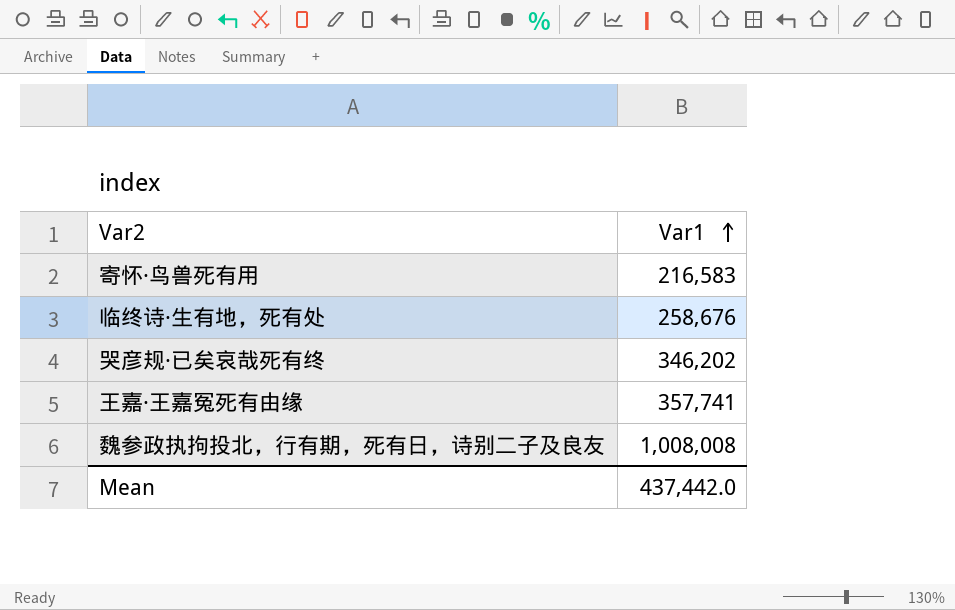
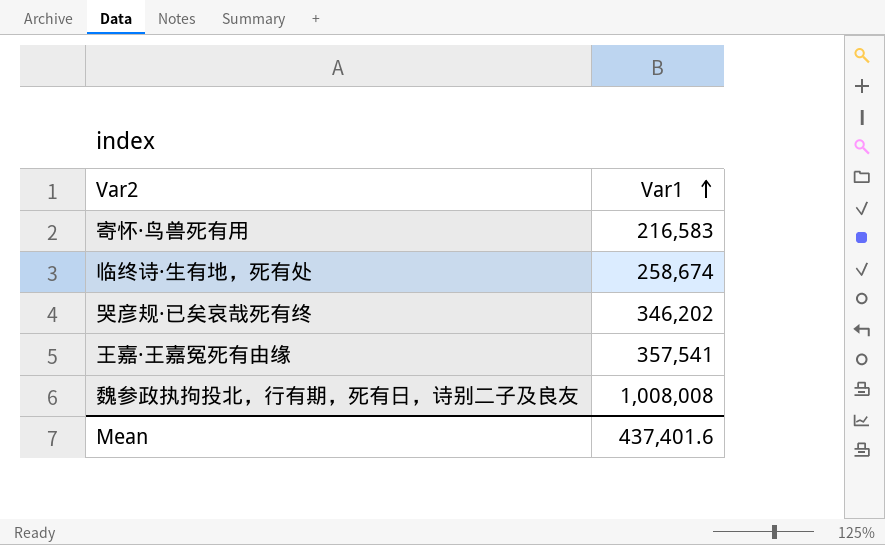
临终诗·生有地，死有处 | Var1: 258,676 -> 258,674
王嘉·王嘉冤死有由缘 | Var1: 357,741 -> 357,541
Mean | Var1: 437,442.0 -> 437,401.6

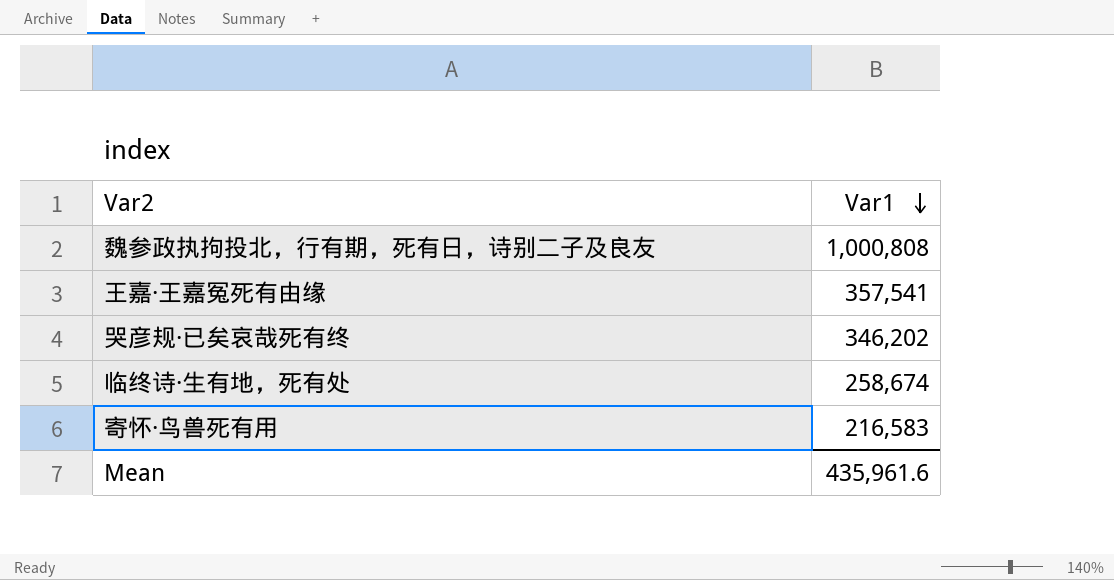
row order: Var1 ascending -> Var1 descending
魏参政执拘投北，行有期，死有日，诗别二子及良友 | Var1: 1,008,008 -> 1,000,808
Mean | Var1: 437,401.6 -> 435,961.6

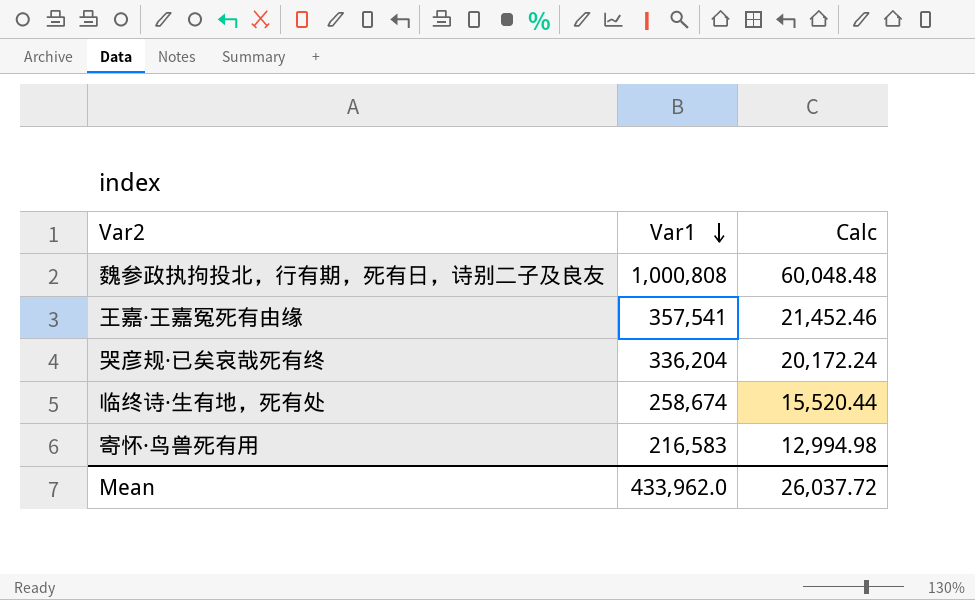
column Calc | formula: none -> [Var1] * 0.06
哭彦规·已矣哀哉死有终 | Var1: 346,202 -> 336,204
Mean | Var1: 435,961.6 -> 433,962.0

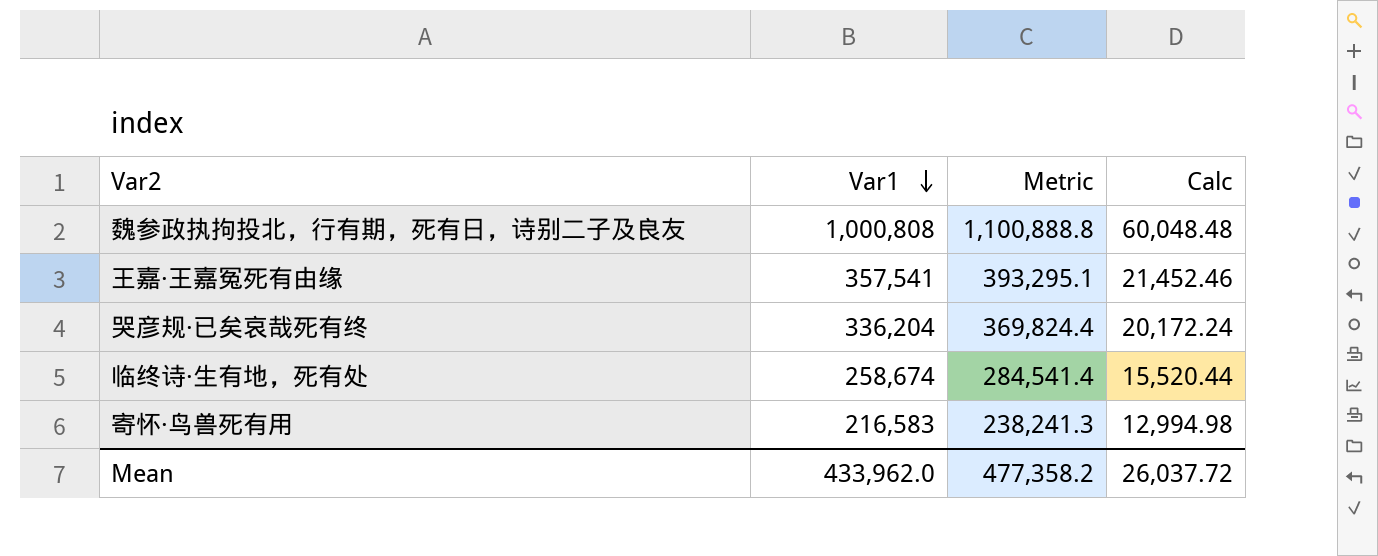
column Metric | formula: none -> [Var1] * 1.1

